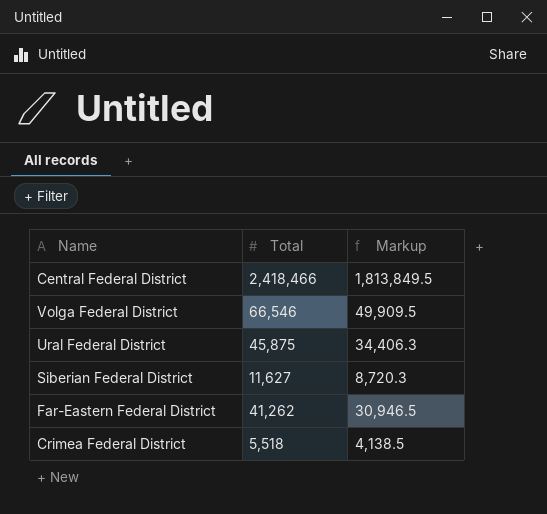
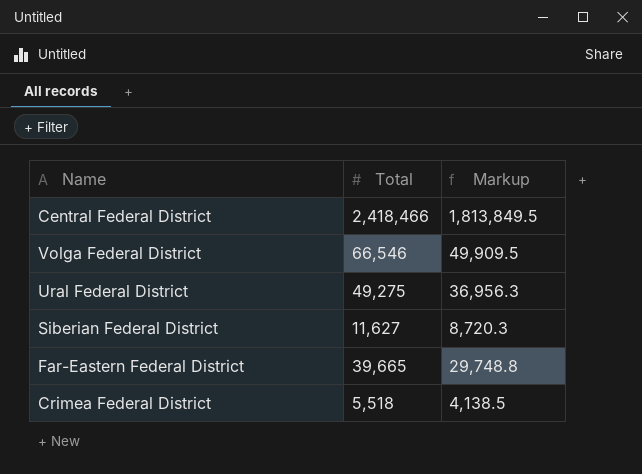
Ural Federal District | Total: 45,875 -> 49,275
Ural Federal District | Markup: 34,406.3 -> 36,956.3
Far-Eastern Federal District | Total: 41,262 -> 39,665
Far-Eastern Federal District | Markup: 30,946.5 -> 29,748.8

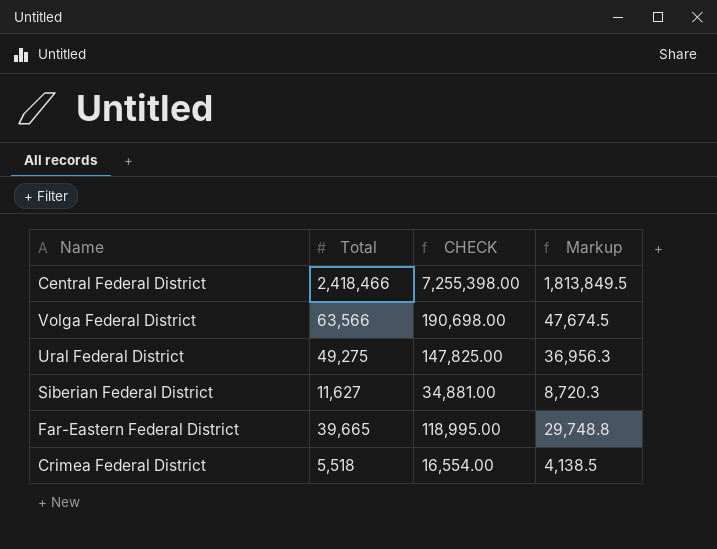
column CHECK | formula: none -> [Total] * 3
Volga Federal District | Total: 66,546 -> 63,566
Volga Federal District | Markup: 49,909.5 -> 47,674.5

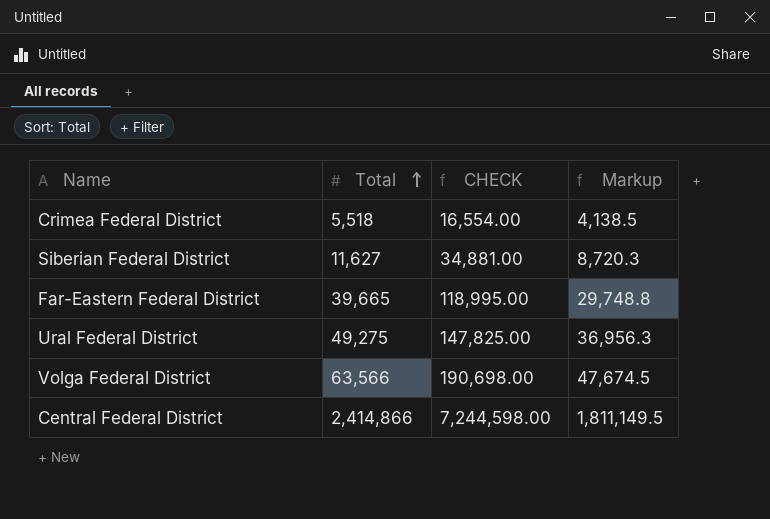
row order: none -> Total ascending
Central Federal District | Total: 2,418,466 -> 2,414,866
Central Federal District | CHECK: 7,255,398.00 -> 7,244,598.00
Central Federal District | Markup: 1,813,849.5 -> 1,811,149.5

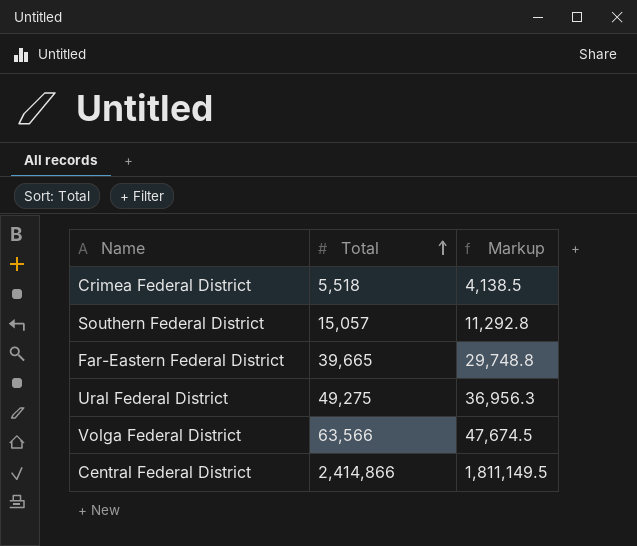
column CHECK | formula: [Total] * 3 -> none
row Siberian Federal District: 11,627 | 34,881.00 | 8,720.3 -> none
row Southern Federal District: none -> 15,057 | 11,292.8

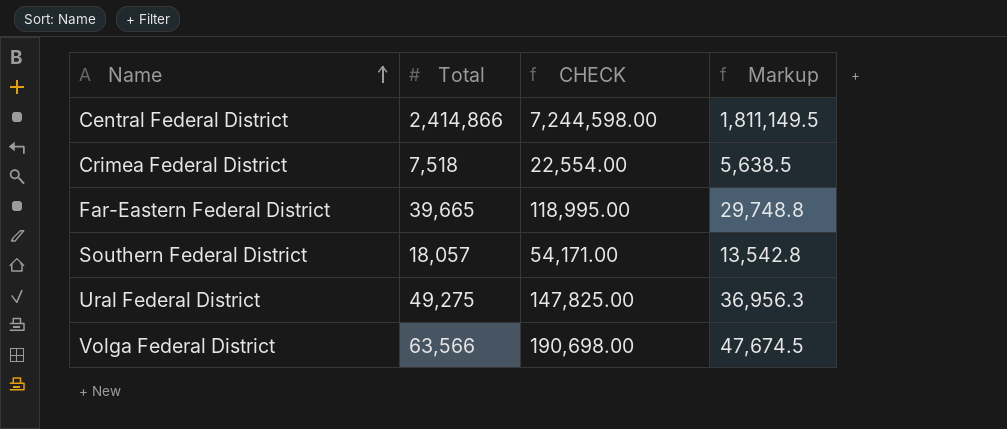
row order: Total ascending -> Name ascending
column CHECK | formula: none -> [Total] * 3
Crimea Federal District | Total: 5,518 -> 7,518
Crimea Federal District | Markup: 4,138.5 -> 5,638.5
Southern Federal District | Total: 15,057 -> 18,057
Southern Federal District | Markup: 11,292.8 -> 13,542.8

